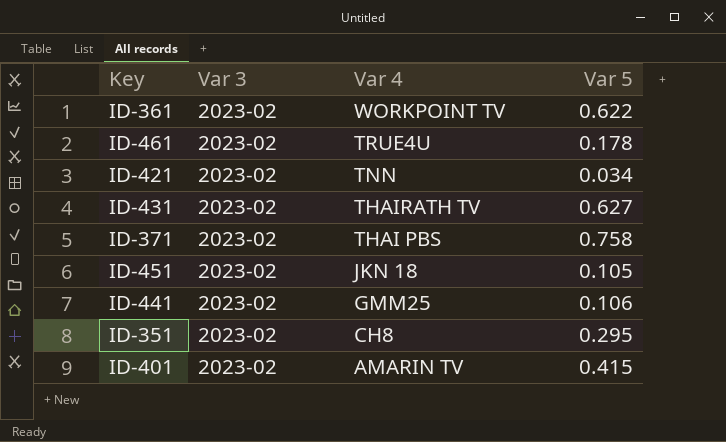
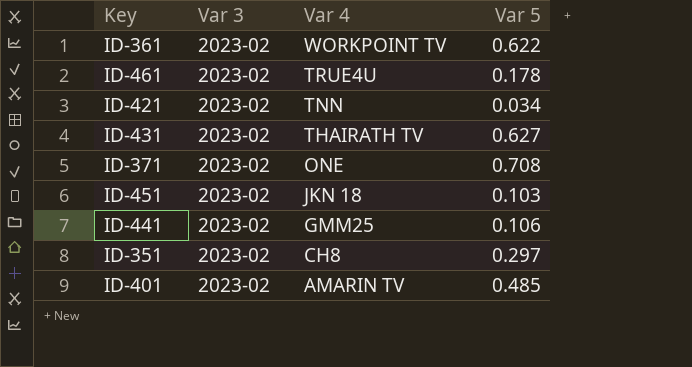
ID-371 | Var 4: THAI PBS -> ONE
ID-371 | Var 5: 0.758 -> 0.708
ID-451 | Var 5: 0.105 -> 0.103
ID-351 | Var 5: 0.295 -> 0.297
ID-401 | Var 5: 0.415 -> 0.485

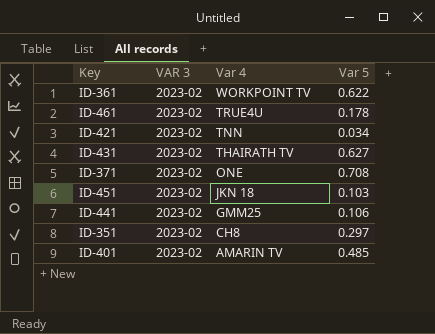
column name: Var 3 -> VAR 3

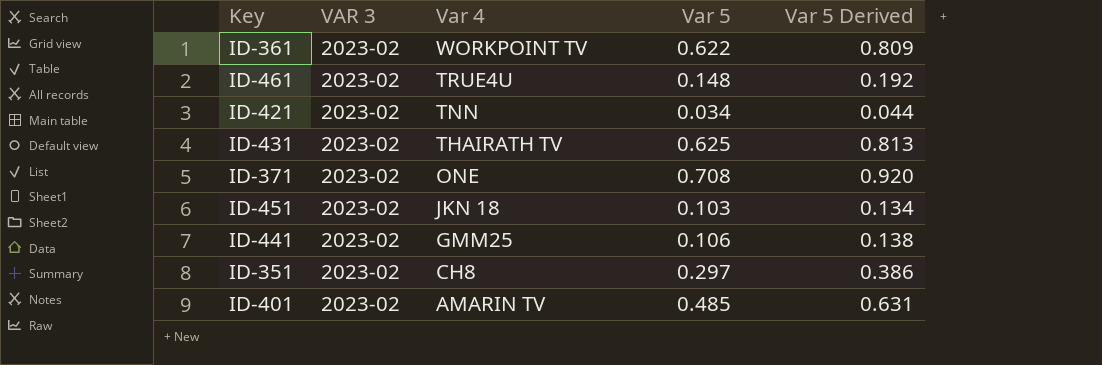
column Var 5 Derived | formula: none -> [Var 5] * 1.3
ID-461 | Var 5: 0.178 -> 0.148
ID-431 | Var 5: 0.627 -> 0.625

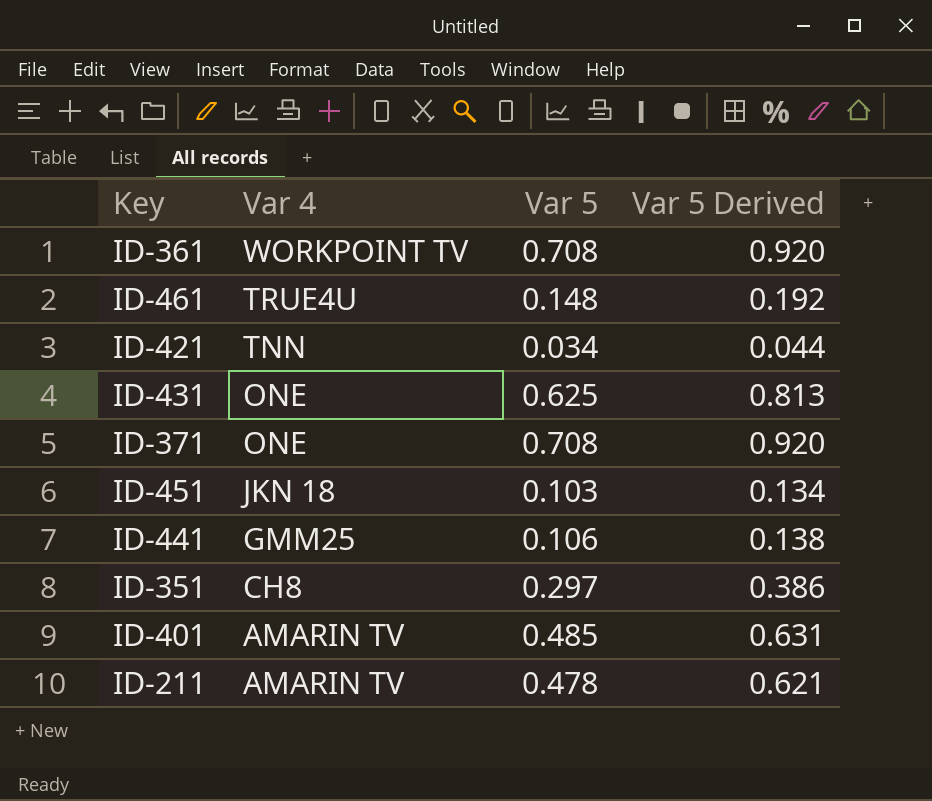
column VAR 3 | position: 2 -> none
ID-361 | Var 5: 0.622 -> 0.708
ID-361 | Var 5 Derived: 0.809 -> 0.920
ID-431 | Var 4: THAIRATH TV -> ONE
row ID-211: none -> AMARIN TV | 0.478 | 0.621

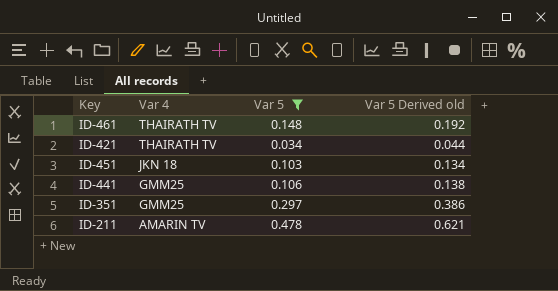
filter: none -> Var 5 <= 0.478
column name: Var 5 Derived -> Var 5 Derived old
ID-461 | Var 4: TRUE4U -> THAIRATH TV
ID-421 | Var 4: TNN -> THAIRATH TV
ID-351 | Var 4: CH8 -> GMM25

